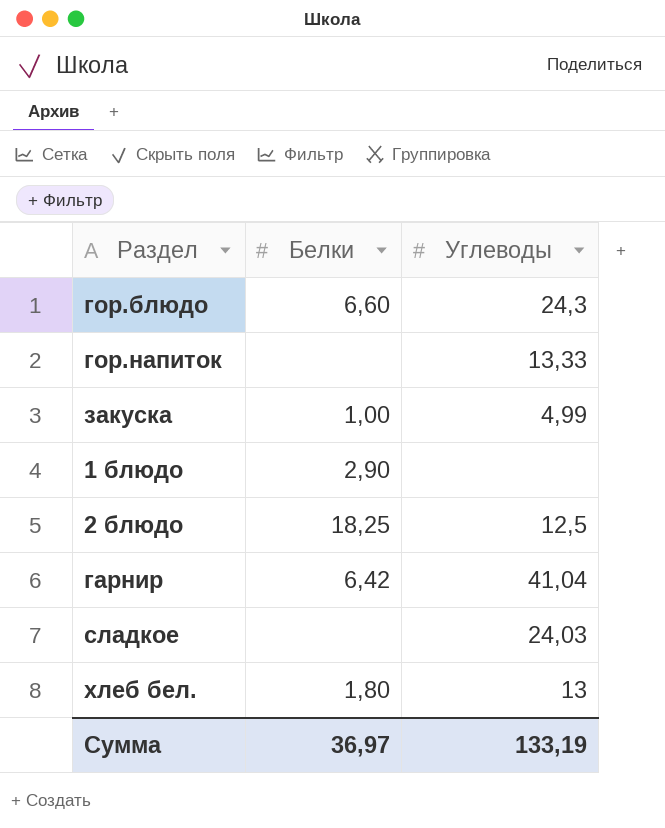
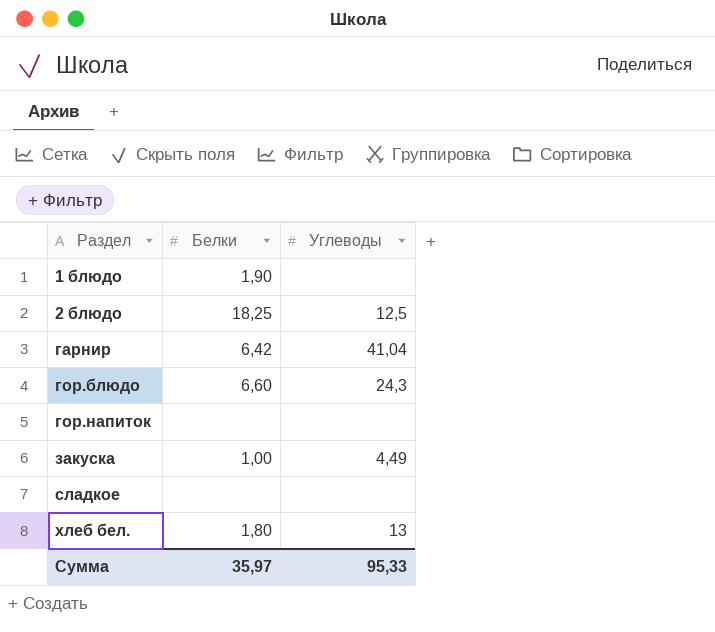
row order: none -> Раздел ascending
1 блюдо | Белки: 2,90 -> 1,90
гор.напиток | Углеводы: 13,33 -> none
закуска | Углеводы: 4,99 -> 4,49
сладкое | Углеводы: 24,03 -> none
Сумма | Белки: 36,97 -> 35,97
Сумма | Углеводы: 133,19 -> 95,33

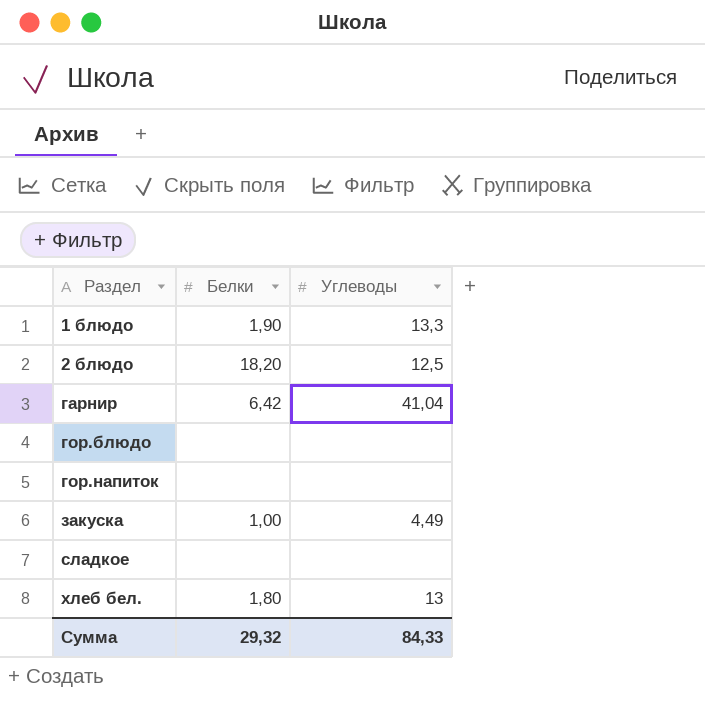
1 блюдо | Углеводы: none -> 13,3
2 блюдо | Белки: 18,25 -> 18,20
гор.блюдо | Белки: 6,60 -> none
гор.блюдо | Углеводы: 24,3 -> none
Сумма | Белки: 35,97 -> 29,32
Сумма | Углеводы: 95,33 -> 84,33

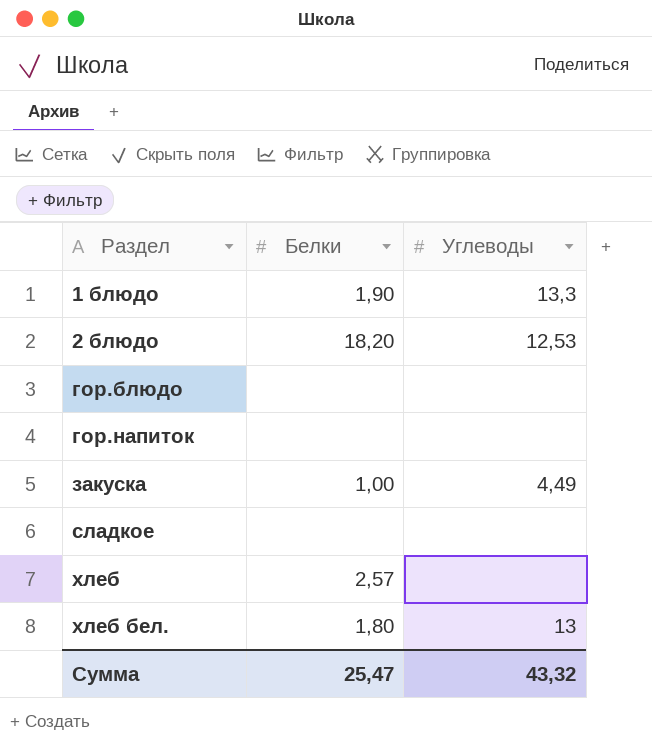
row гарнир: 6,42 | 41,04 -> none
2 блюдо | Углеводы: 12,5 -> 12,53
row хлеб: none -> 2,57 | none
Сумма | Белки: 29,32 -> 25,47
Сумма | Углеводы: 84,33 -> 43,32

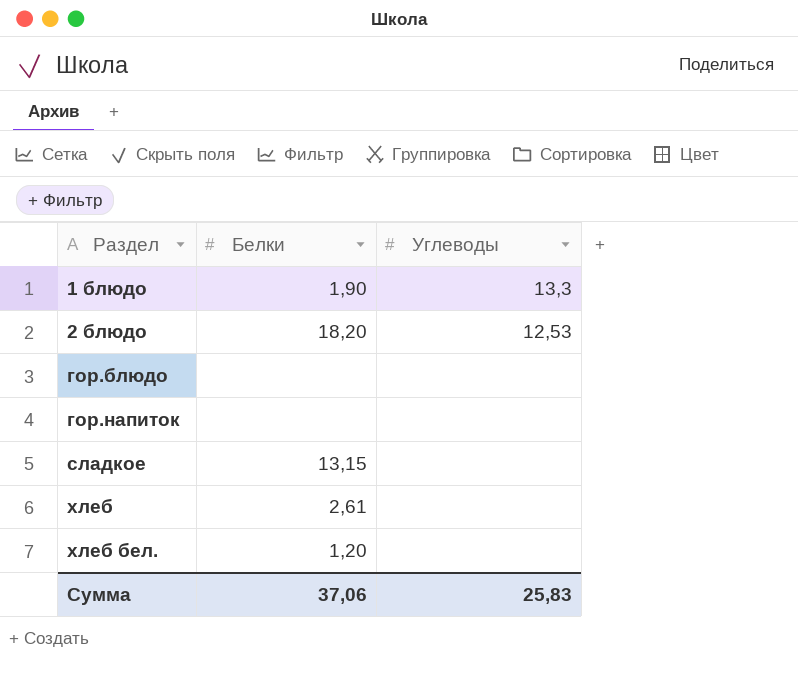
row закуска: 1,00 | 4,49 -> none
сладкое | Белки: none -> 13,15
хлеб | Белки: 2,57 -> 2,61
хлеб бел. | Белки: 1,80 -> 1,20
хлеб бел. | Углеводы: 13 -> none
Сумма | Белки: 25,47 -> 37,06
Сумма | Углеводы: 43,32 -> 25,83

